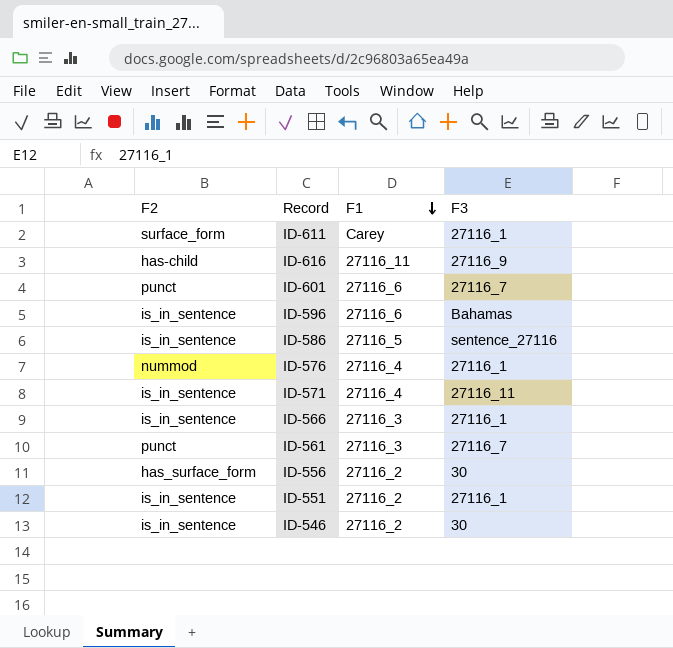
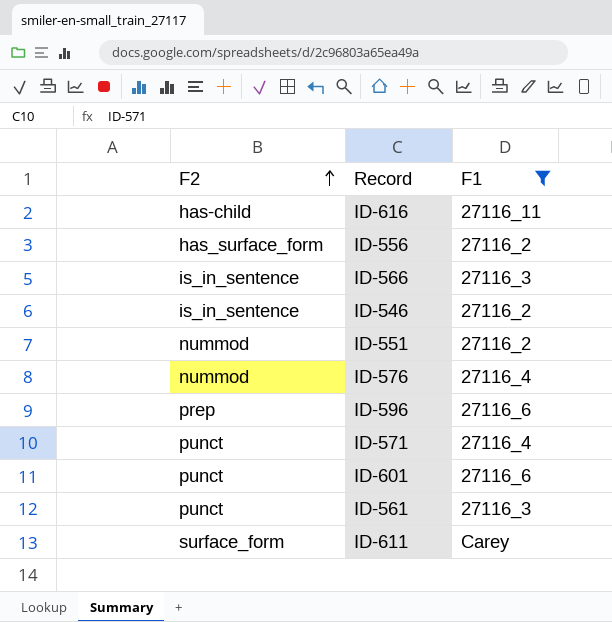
filter: none -> F1 != 27116_5
row order: F1 descending -> F2 ascending
column F3 | position: 4 -> none
ID-551 | F2: is_in_sentence -> nummod
ID-596 | F2: is_in_sentence -> prep
ID-571 | F2: is_in_sentence -> punct

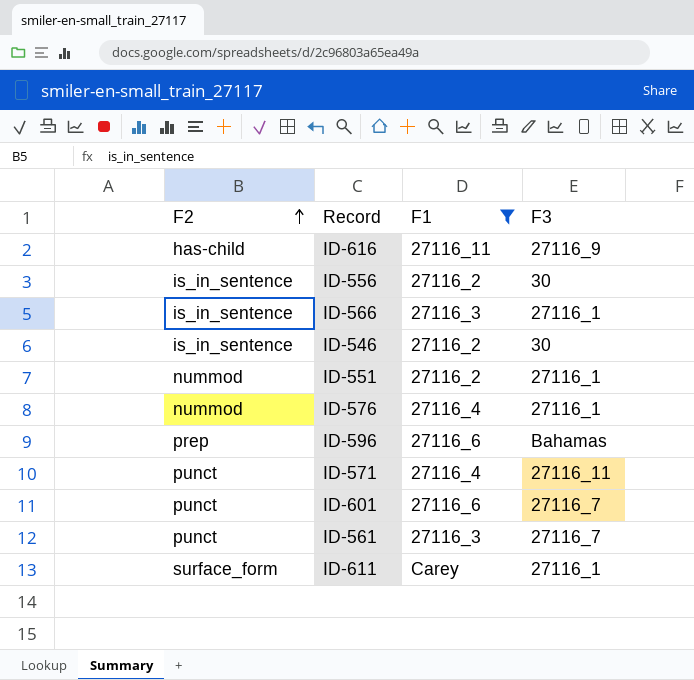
column F3 | position: none -> 4
ID-556 | F2: has_surface_form -> is_in_sentence

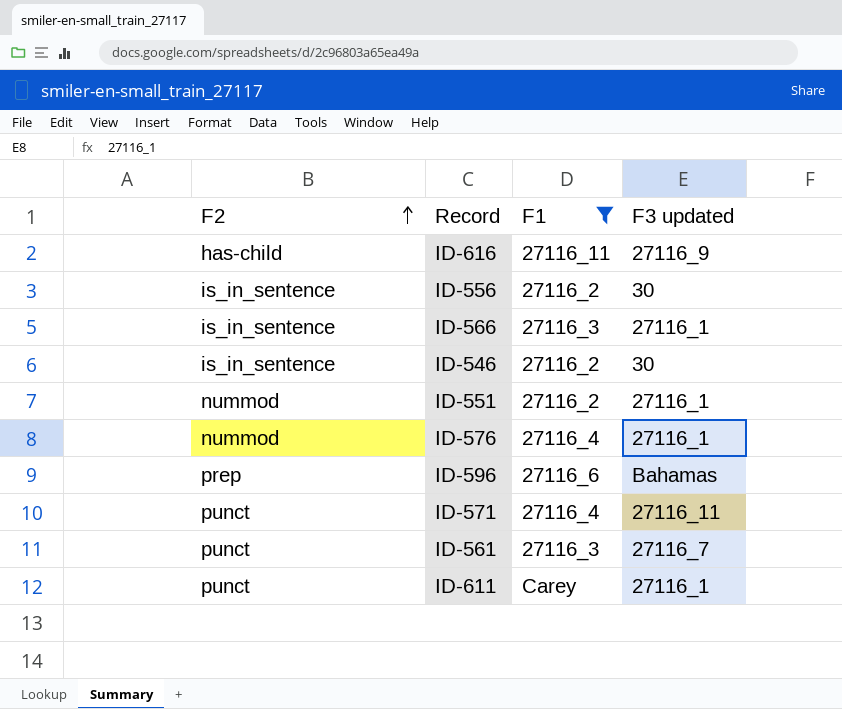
column name: F3 -> F3 updated
row ID-601: punct | 27116_6 | 27116_7 -> none
ID-611 | F2: surface_form -> punct

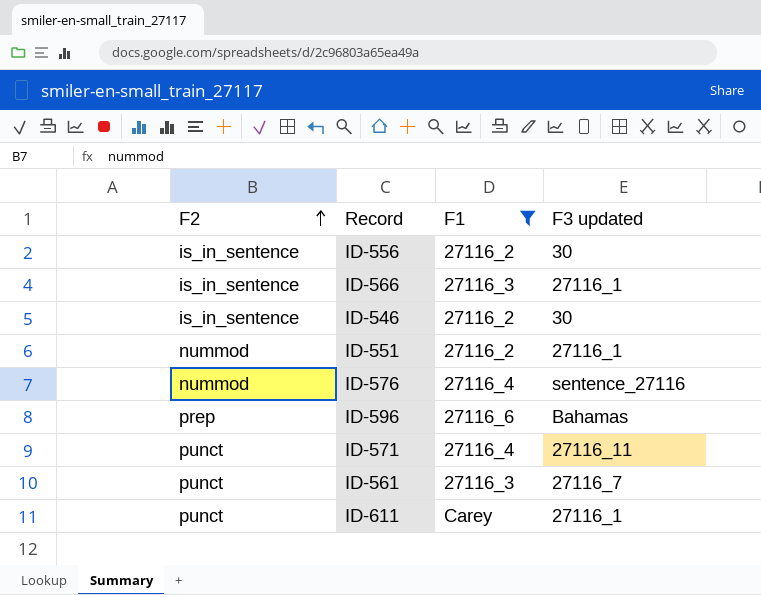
row ID-616: has-child | 27116_11 | 27116_9 -> none
ID-576 | F3 updated: 27116_1 -> sentence_27116

